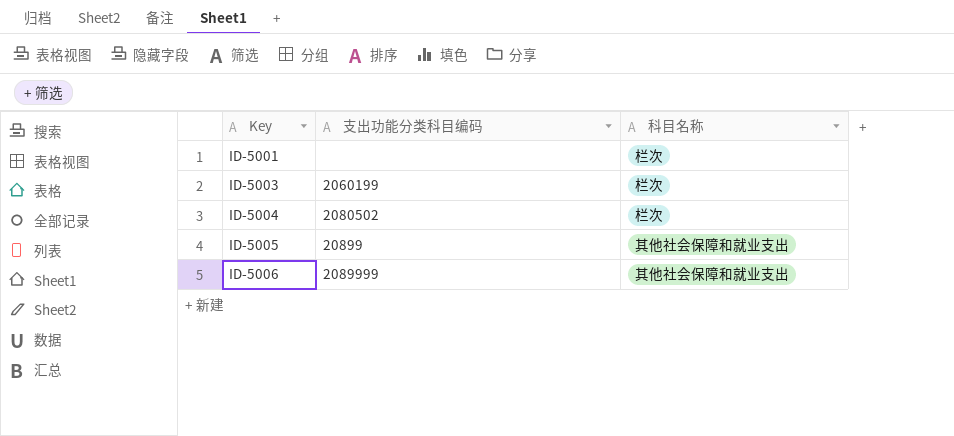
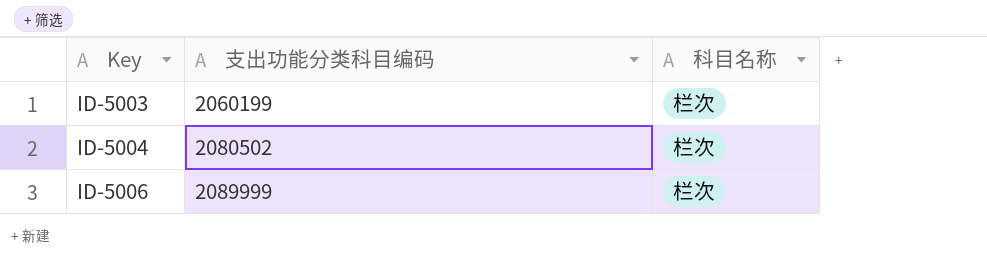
row ID-5001: none | 栏次 -> none
row ID-5005: 20899 | 其他社会保障和就业支出 -> none
ID-5006 | 科目名称: 其他社会保障和就业支出 -> 栏次

